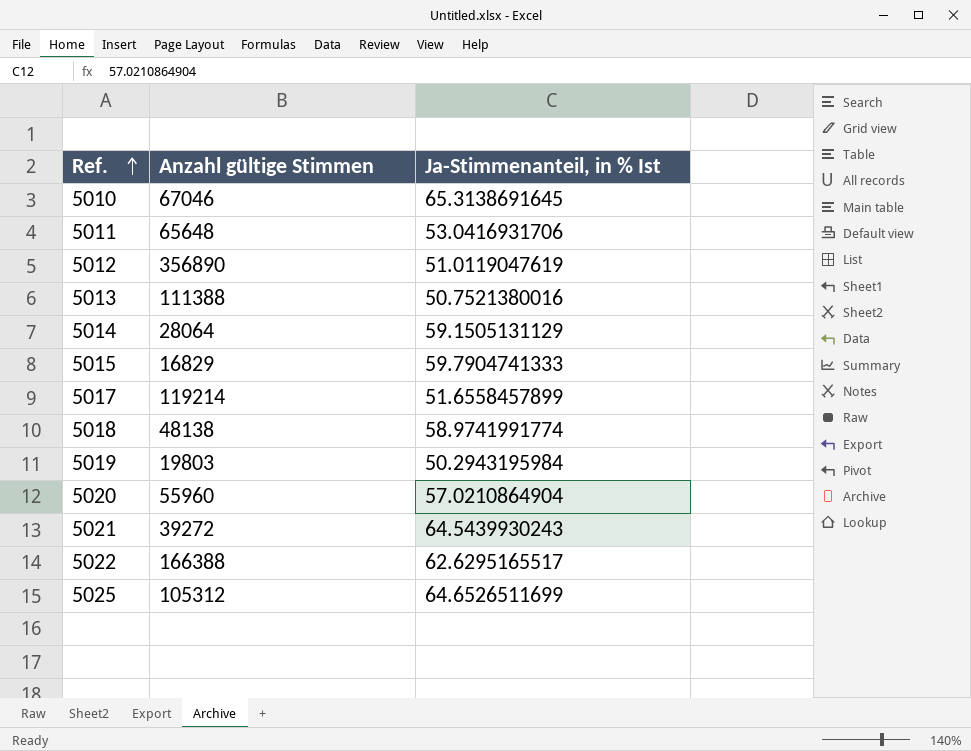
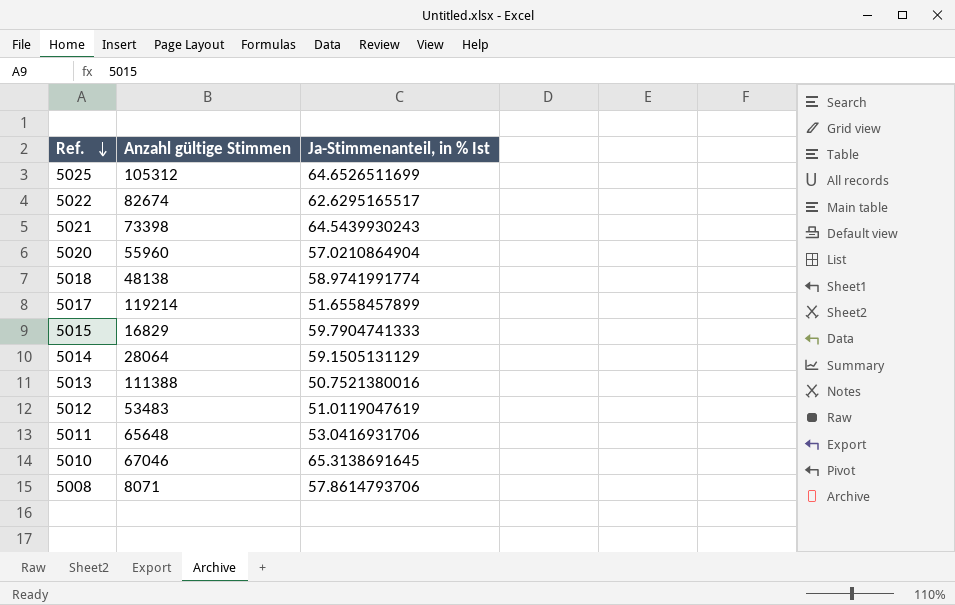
row order: Ref. ascending -> Ref. descending
row 5019: 19803 | 50.2943195984 -> none
5022 | Anzahl gültige Stimmen: 166388 -> 82674
5021 | Anzahl gültige Stimmen: 39272 -> 73398
5012 | Anzahl gültige Stimmen: 356890 -> 53483
row 5008: none -> 8071 | 57.8614793706

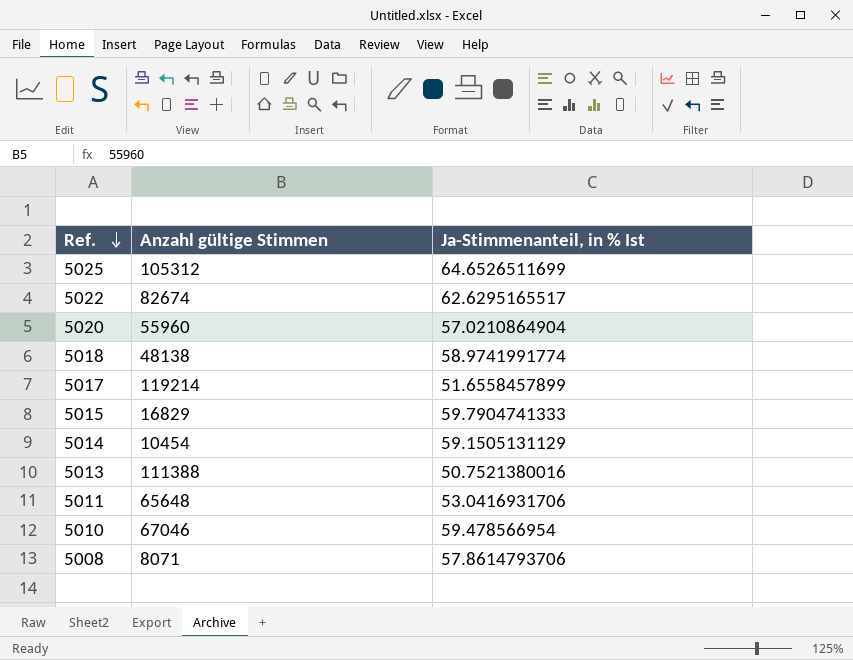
row 5021: 73398 | 64.5439930243 -> none
row 5012: 53483 | 51.0119047619 -> none
5014 | Anzahl gültige Stimmen: 28064 -> 10454
5010 | Ja-Stimmenanteil, in % Ist: 65.3138691645 -> 59.478566954

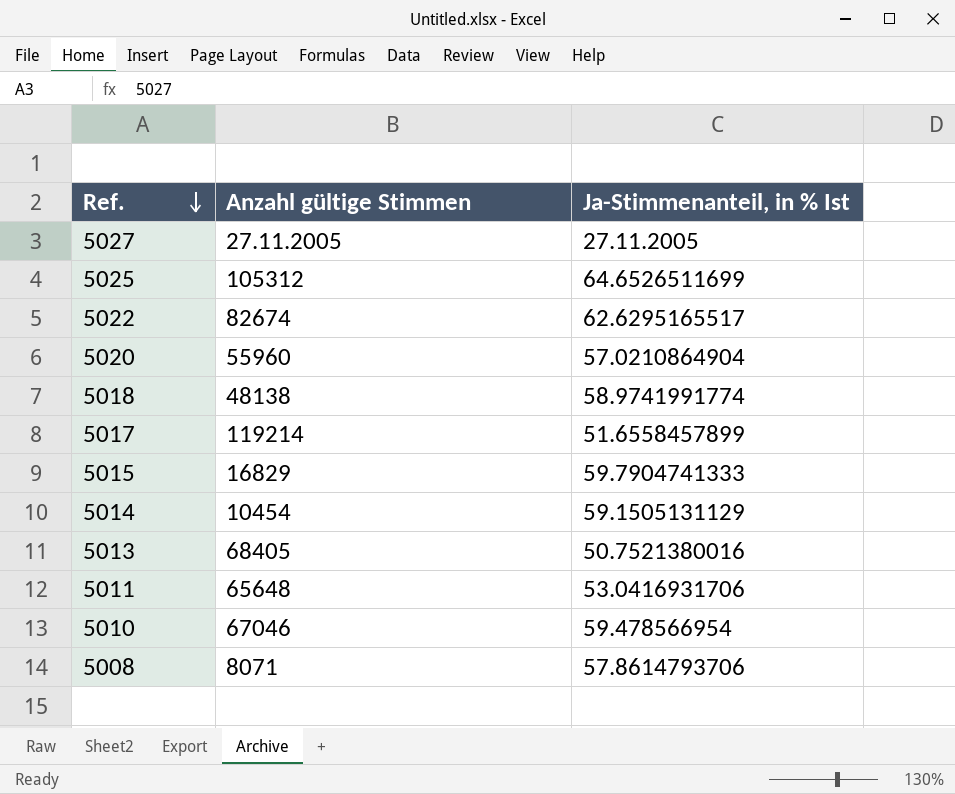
row 5027: none -> 27.11.2005 | 27.11.2005
5013 | Anzahl gültige Stimmen: 111388 -> 68405

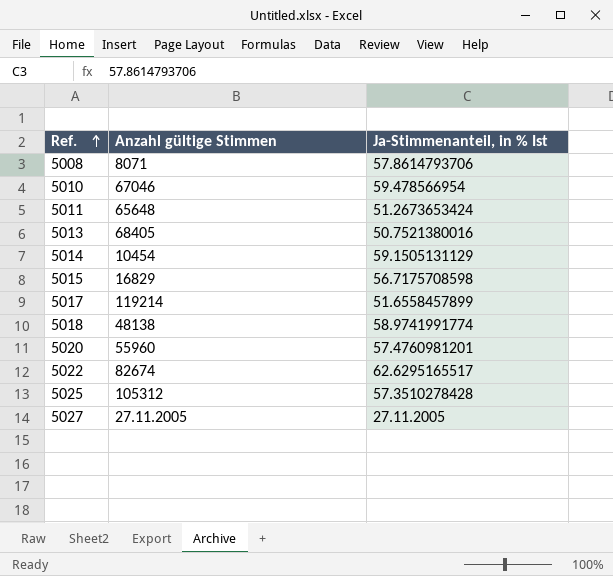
row order: Ref. descending -> Ref. ascending
5011 | Ja-Stimmenanteil, in % Ist: 53.0416931706 -> 51.2673653424
5015 | Ja-Stimmenanteil, in % Ist: 59.7904741333 -> 56.7175708598
5020 | Ja-Stimmenanteil, in % Ist: 57.0210864904 -> 57.4760981201
5025 | Ja-Stimmenanteil, in % Ist: 64.6526511699 -> 57.3510278428

